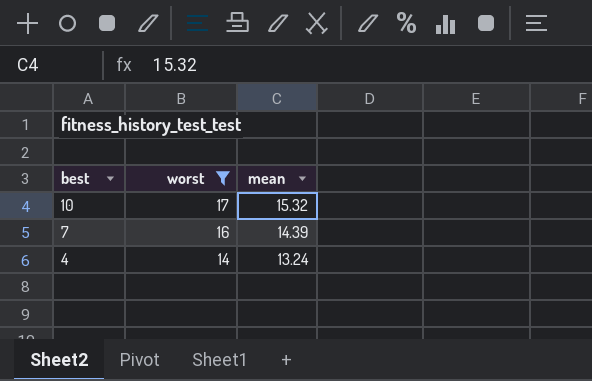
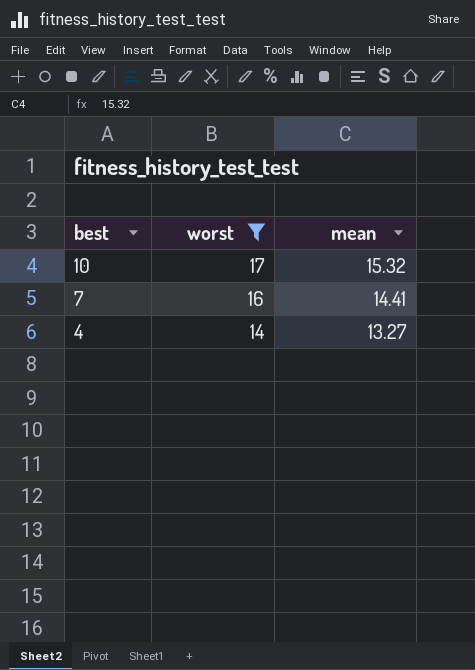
7 | mean: 14.39 -> 14.41
4 | mean: 13.24 -> 13.27

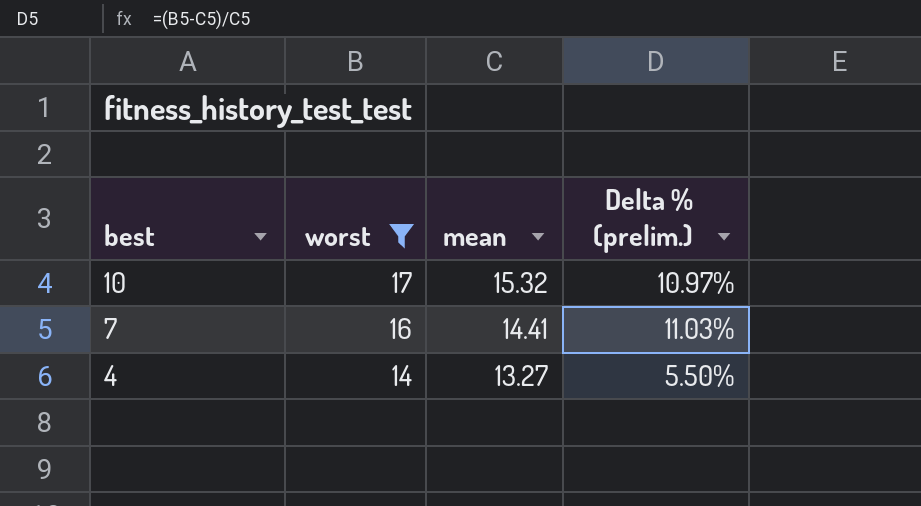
column Delta % (prelim.) | formula: none -> ([worst] - [mean]) / [mean]

